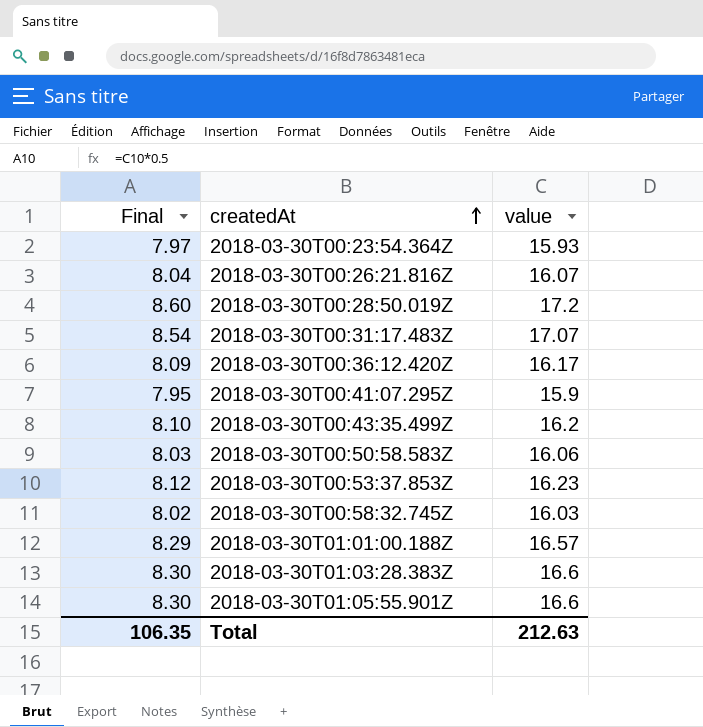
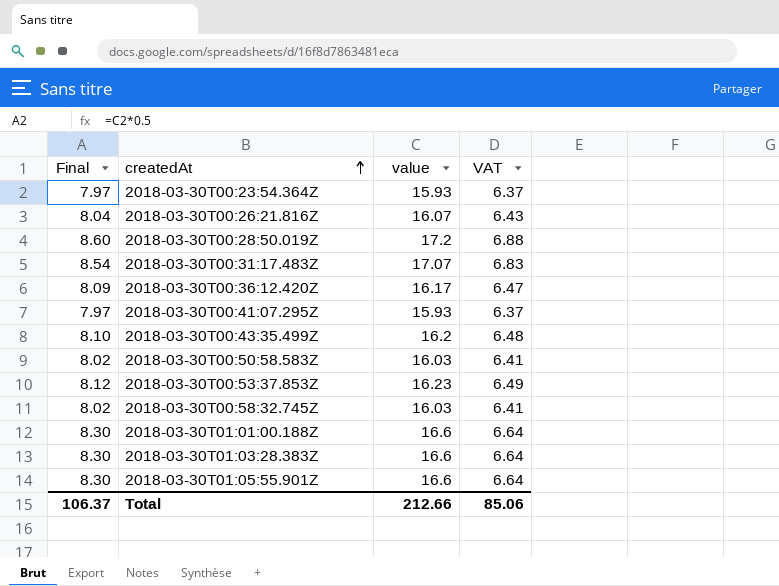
column VAT | formula: none -> [value] * 0.4
2018-03-30T00:41:07.295Z | Final: 7.95 -> 7.97
2018-03-30T00:41:07.295Z | value: 15.9 -> 15.93
2018-03-30T00:50:58.583Z | Final: 8.03 -> 8.02
2018-03-30T00:50:58.583Z | value: 16.06 -> 16.03
2018-03-30T01:01:00.188Z | Final: 8.29 -> 8.30
2018-03-30T01:01:00.188Z | value: 16.57 -> 16.6
Total | Final: 106.35 -> 106.37
Total | value: 212.63 -> 212.66

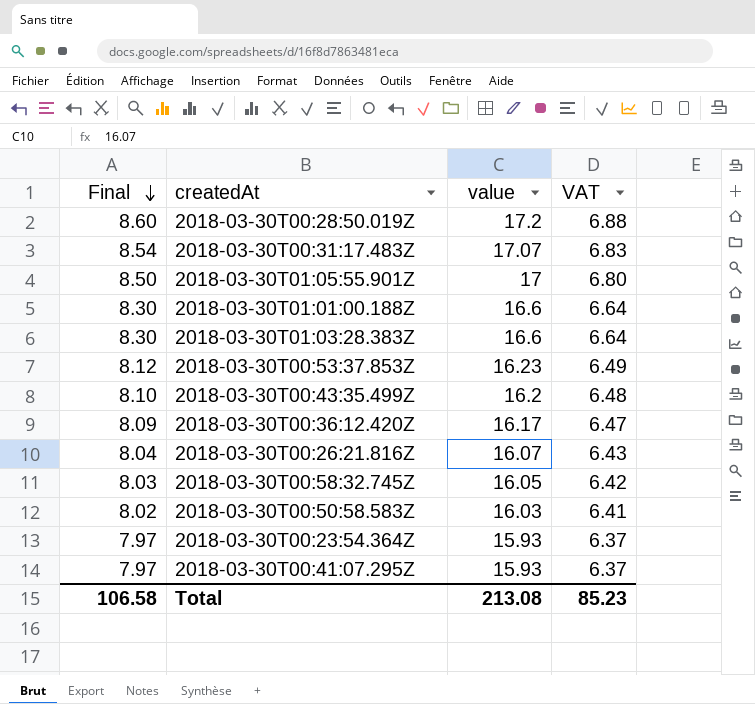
row order: createdAt ascending -> Final descending
2018-03-30T01:05:55.901Z | Final: 8.30 -> 8.50
2018-03-30T01:05:55.901Z | value: 16.6 -> 17
2018-03-30T01:05:55.901Z | VAT: 6.64 -> 6.80
2018-03-30T00:58:32.745Z | Final: 8.02 -> 8.03
2018-03-30T00:58:32.745Z | value: 16.03 -> 16.05
2018-03-30T00:58:32.745Z | VAT: 6.41 -> 6.42
Total | Final: 106.37 -> 106.58
Total | value: 212.66 -> 213.08
Total | VAT: 85.06 -> 85.23

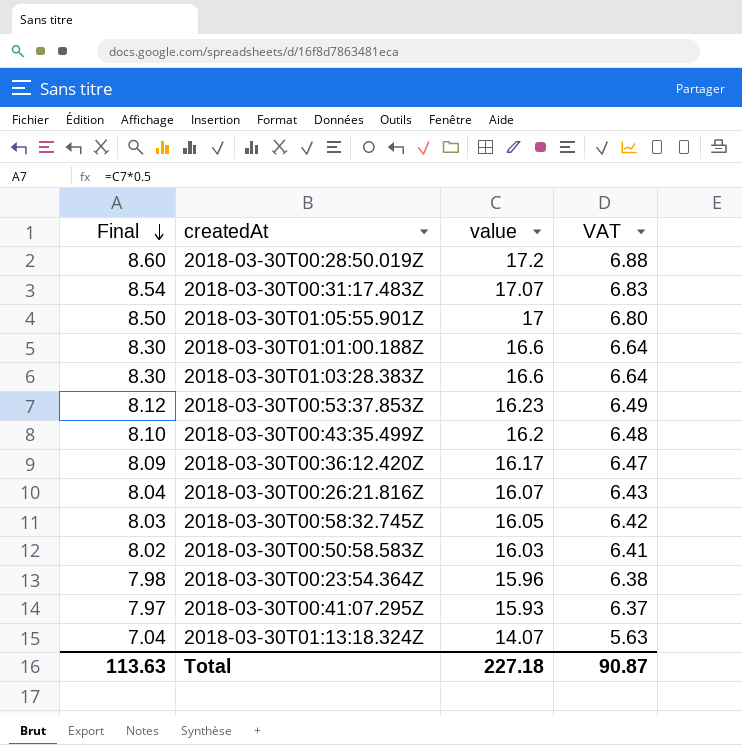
2018-03-30T00:23:54.364Z | Final: 7.97 -> 7.98
2018-03-30T00:23:54.364Z | value: 15.93 -> 15.96
2018-03-30T00:23:54.364Z | VAT: 6.37 -> 6.38
row 2018-03-30T01:13:18.324Z: none -> 7.04 | 14.07 | 5.63
Total | Final: 106.58 -> 113.63
Total | value: 213.08 -> 227.18
Total | VAT: 85.23 -> 90.87

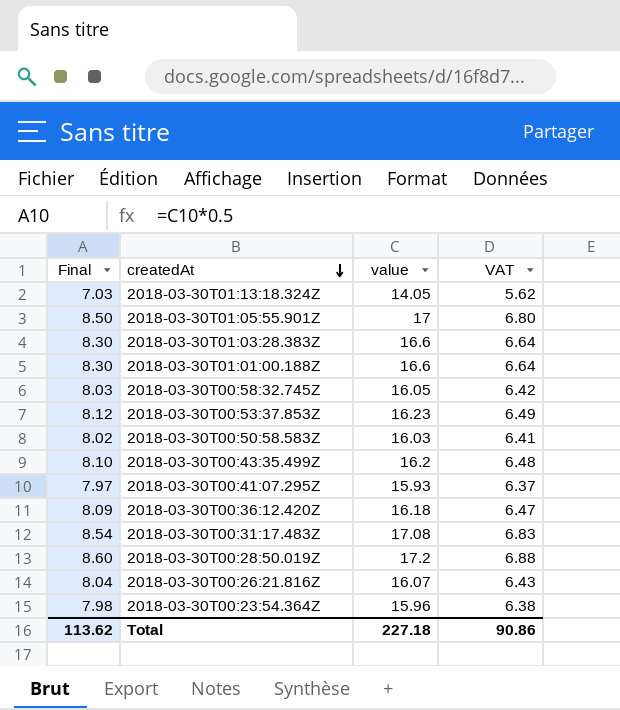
row order: Final descending -> createdAt descending
2018-03-30T01:13:18.324Z | Final: 7.04 -> 7.03
2018-03-30T01:13:18.324Z | value: 14.07 -> 14.05
2018-03-30T01:13:18.324Z | VAT: 5.63 -> 5.62
2018-03-30T00:36:12.420Z | value: 16.17 -> 16.18
2018-03-30T00:31:17.483Z | value: 17.07 -> 17.08
Total | Final: 113.63 -> 113.62
Total | VAT: 90.87 -> 90.86

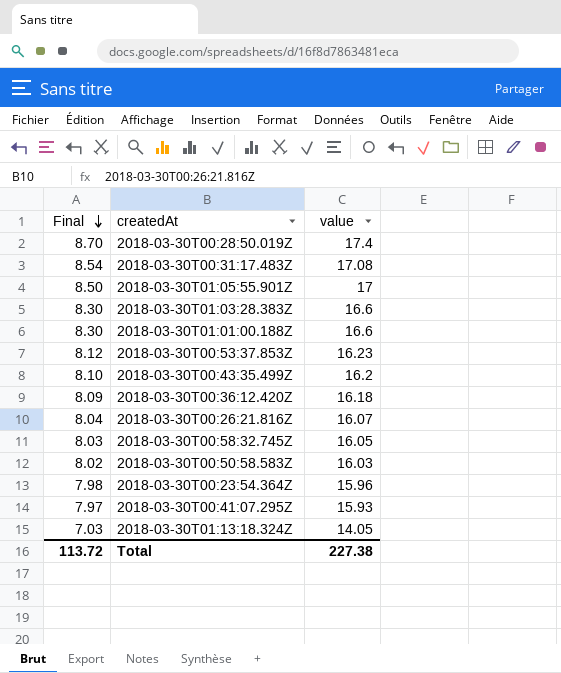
row order: createdAt descending -> Final descending
column VAT | formula: [value] * 0.4 -> none
2018-03-30T00:28:50.019Z | Final: 8.60 -> 8.70
2018-03-30T00:28:50.019Z | value: 17.2 -> 17.4
Total | Final: 113.62 -> 113.72
Total | value: 227.18 -> 227.38

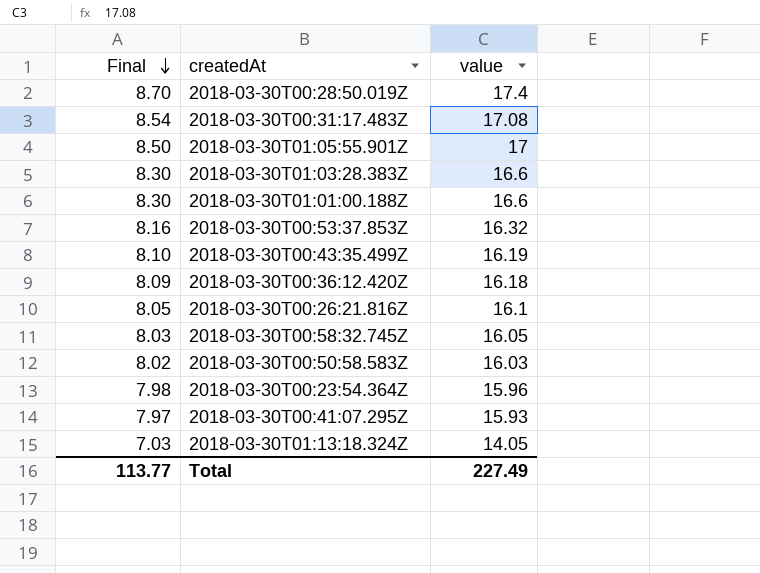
2018-03-30T00:53:37.853Z | Final: 8.12 -> 8.16
2018-03-30T00:53:37.853Z | value: 16.23 -> 16.32
2018-03-30T00:43:35.499Z | value: 16.2 -> 16.19
2018-03-30T00:26:21.816Z | Final: 8.04 -> 8.05
2018-03-30T00:26:21.816Z | value: 16.07 -> 16.1
Total | Final: 113.72 -> 113.77
Total | value: 227.38 -> 227.49

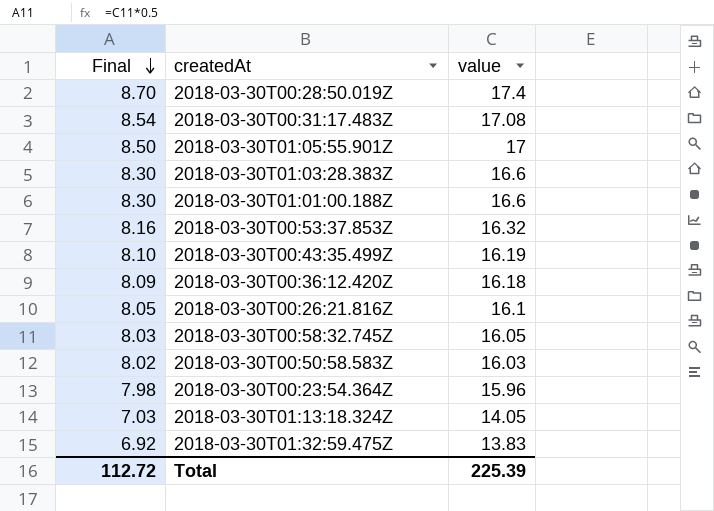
row 2018-03-30T00:41:07.295Z: 7.97 | 15.93 -> none
row 2018-03-30T01:32:59.475Z: none -> 6.92 | 13.83
Total | Final: 113.77 -> 112.72
Total | value: 227.49 -> 225.39

